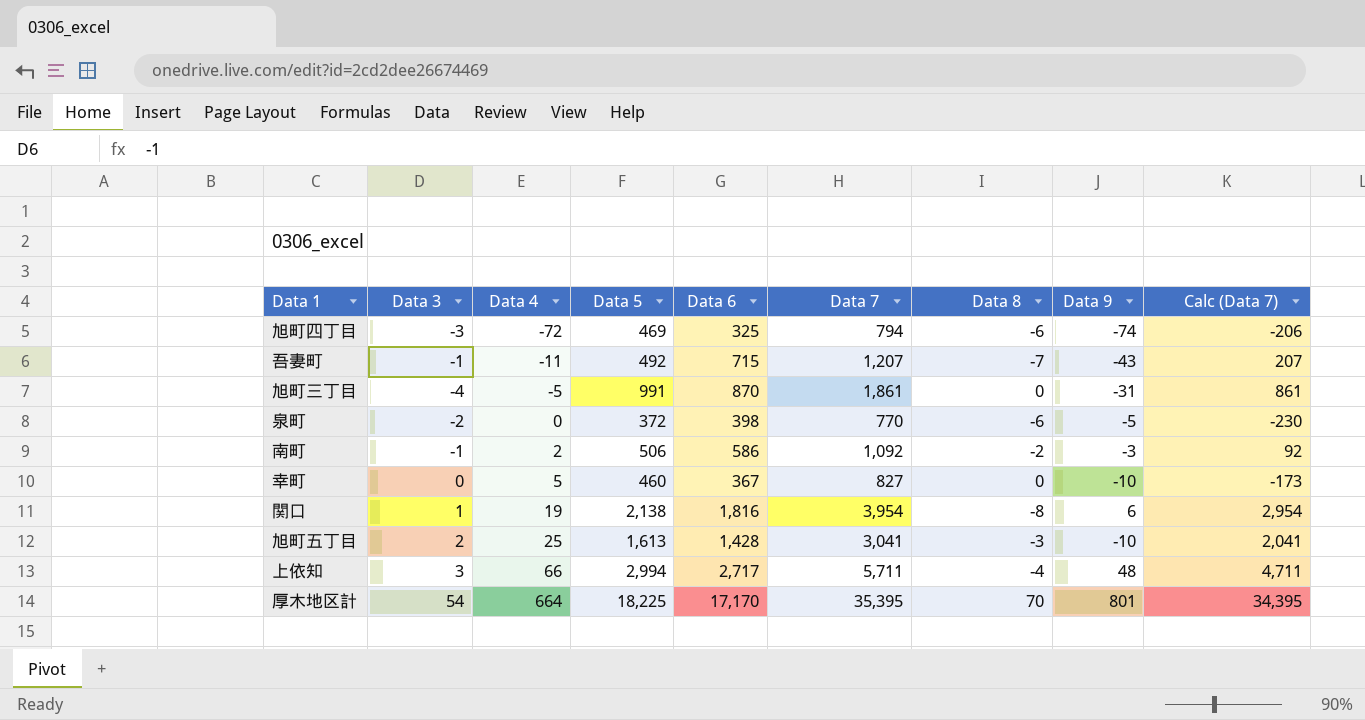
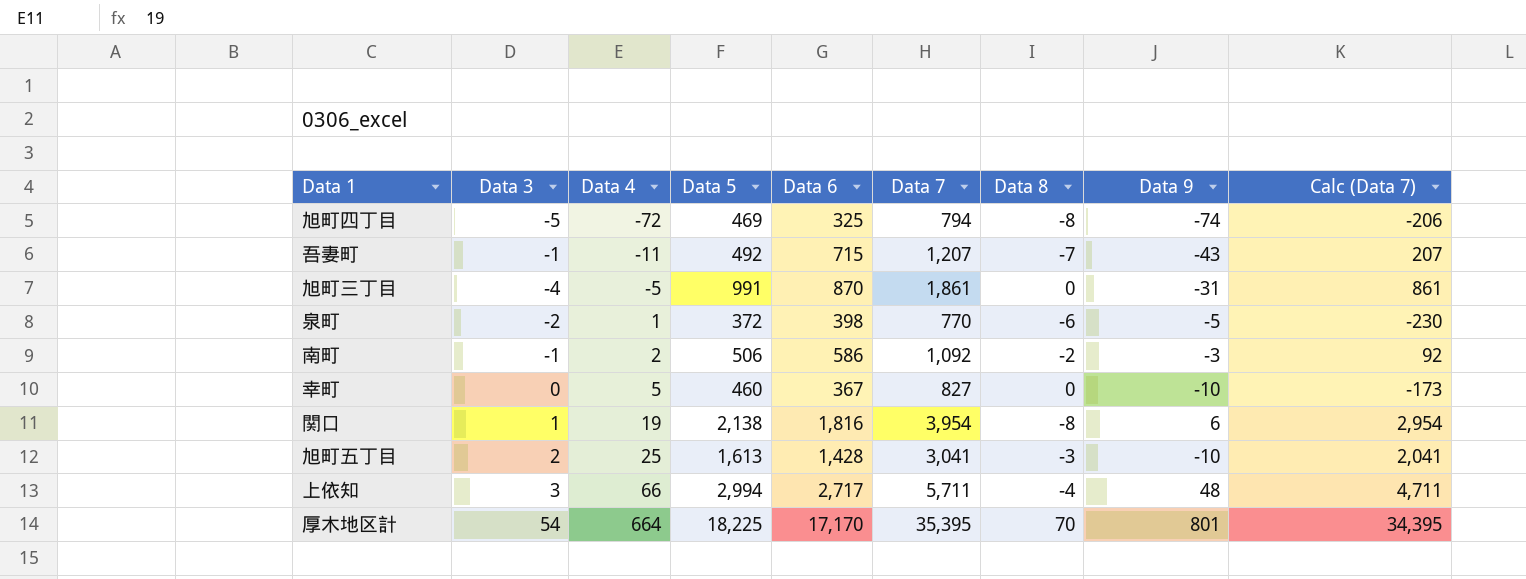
旭町四丁目 | Data 3: -3 -> -5
旭町四丁目 | Data 8: -6 -> -8
泉町 | Data 4: 0 -> 1

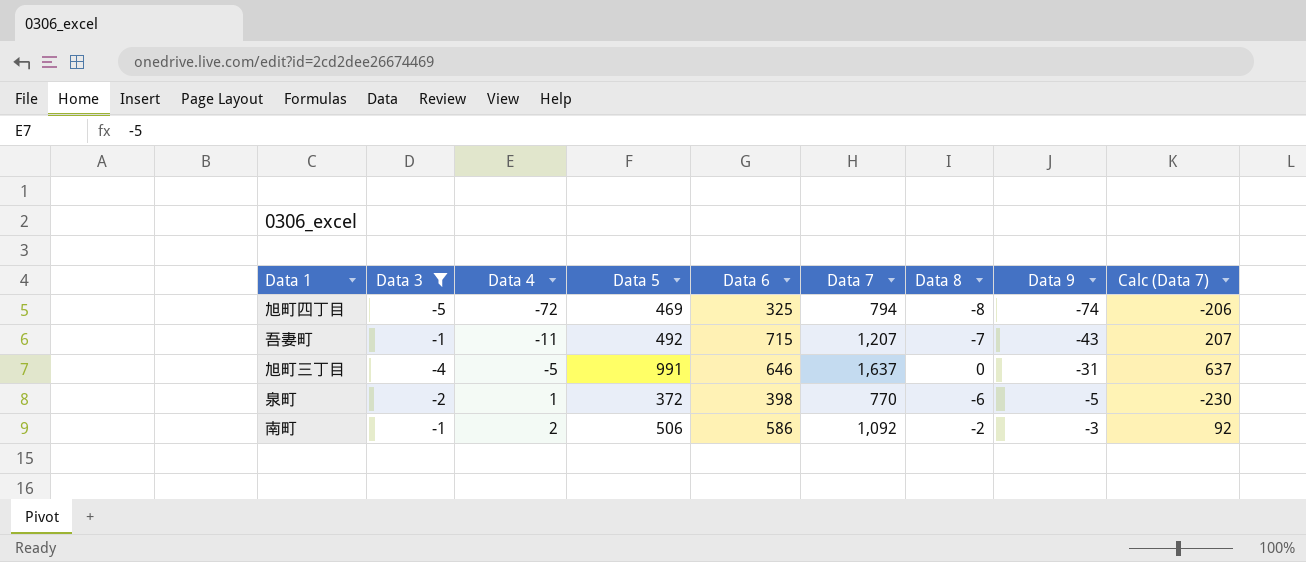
filter: none -> Data 3 <= -1
旭町三丁目 | Data 6: 870 -> 646
旭町三丁目 | Data 7: 1,861 -> 1,637
旭町三丁目 | Calc (Data 7): 861 -> 637

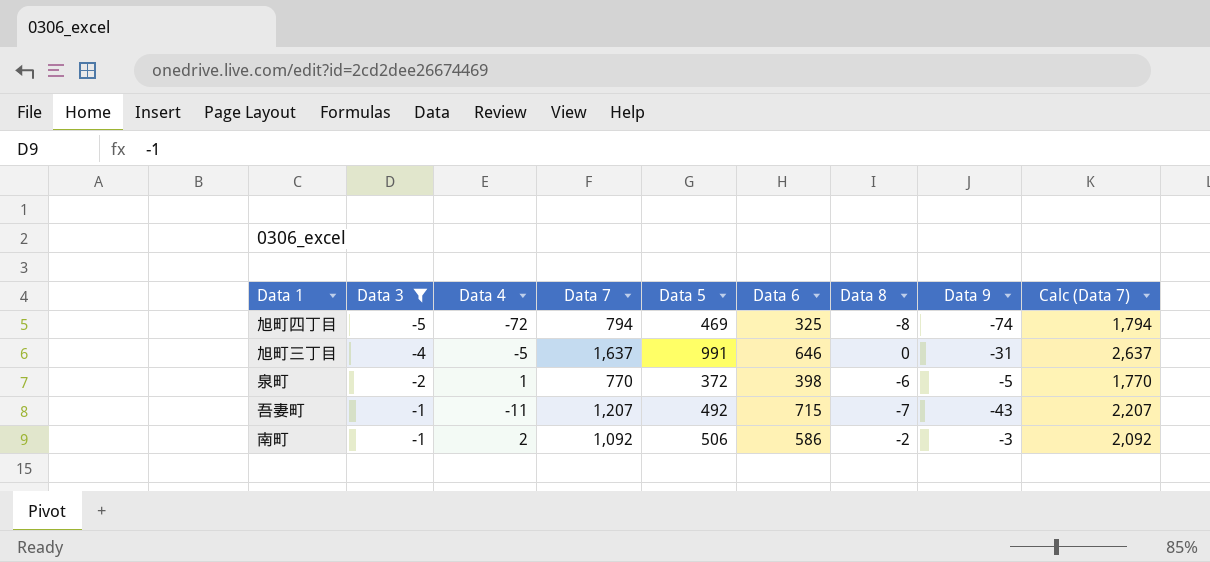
row order: Data 4 ascending -> Data 3 ascending
column Data 7 | position: 6 -> 4
column Calc (Data 7) | formula: [Data 7] - 1000 -> [Data 7] + 1000

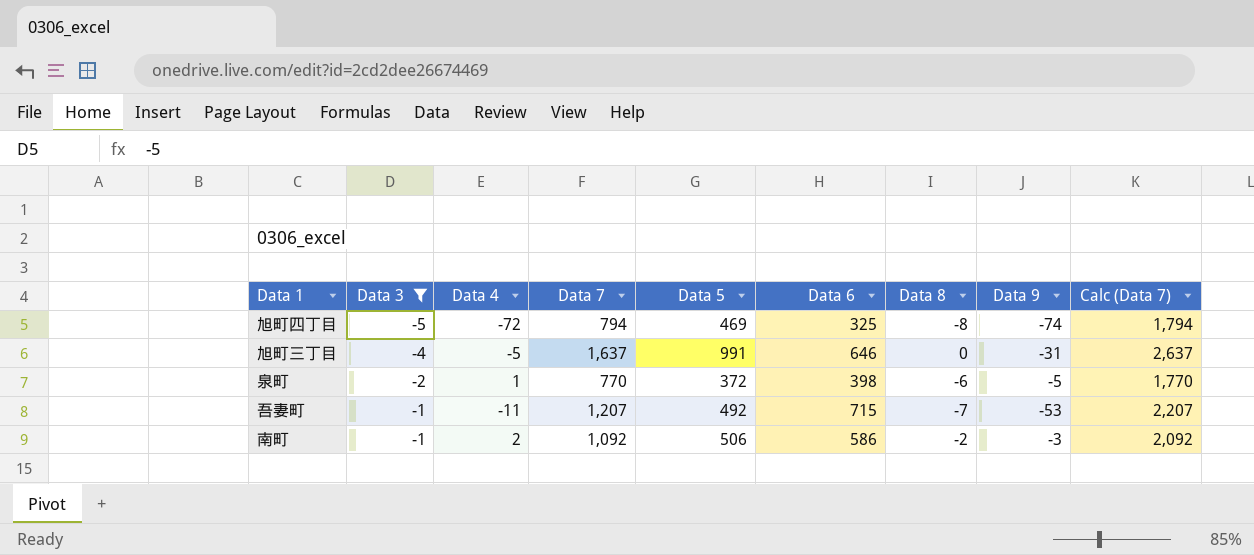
吾妻町 | Data 9: -43 -> -53

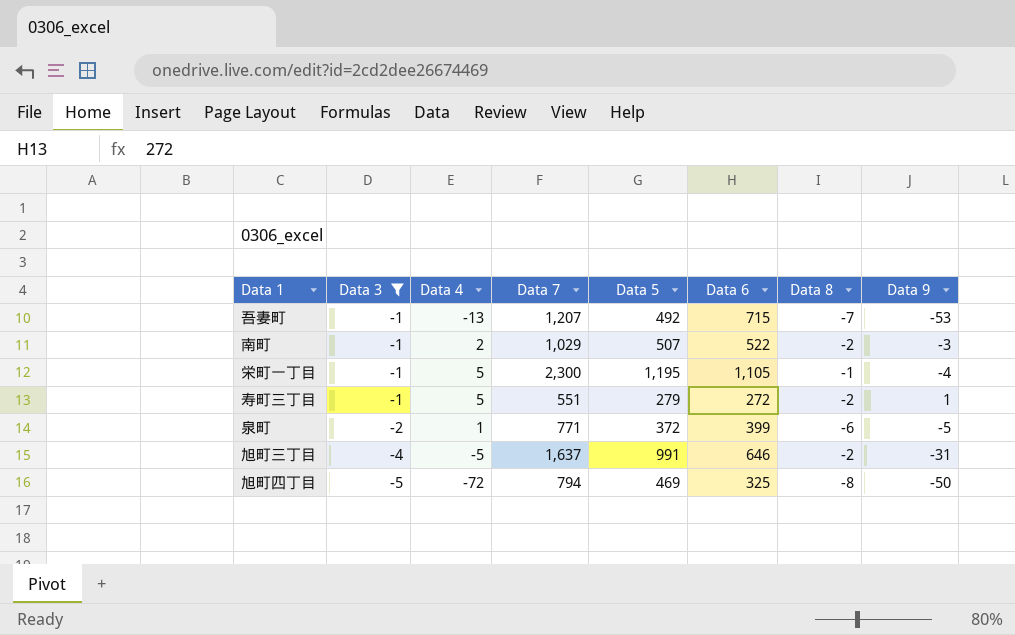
row order: Data 3 ascending -> Data 3 descending
column Calc (Data 7) | formula: [Data 7] + 1000 -> none
吾妻町 | Data 4: -11 -> -13
南町 | Data 7: 1,092 -> 1,029
南町 | Data 5: 506 -> 507
南町 | Data 6: 586 -> 522
row 栄町一丁目: none -> -1 | 5 | 2,300 | 1,195 | 1,105 | -1 | -4
row 寿町三丁目: none -> -1 | 5 | 551 | 279 | 272 | -2 | 1
泉町 | Data 7: 770 -> 771
泉町 | Data 6: 398 -> 399
旭町三丁目 | Data 8: 0 -> -2
旭町四丁目 | Data 9: -74 -> -50

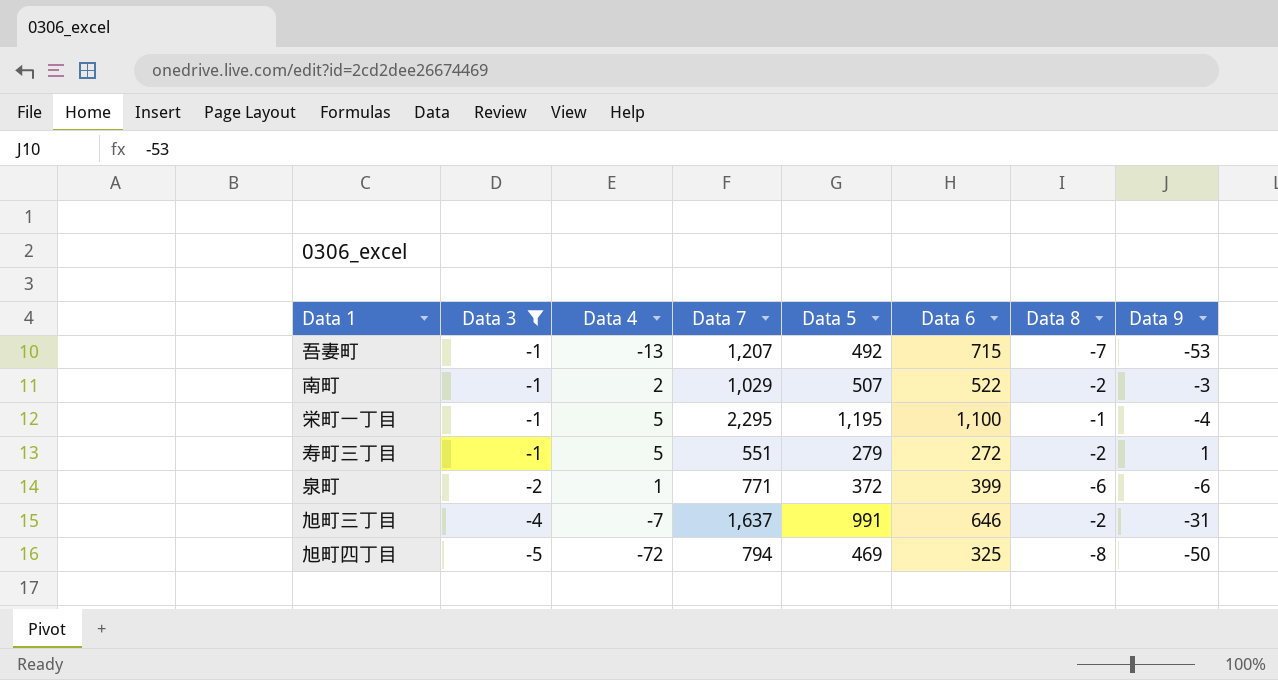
栄町一丁目 | Data 7: 2,300 -> 2,295
栄町一丁目 | Data 6: 1,105 -> 1,100
泉町 | Data 9: -5 -> -6
旭町三丁目 | Data 4: -5 -> -7

